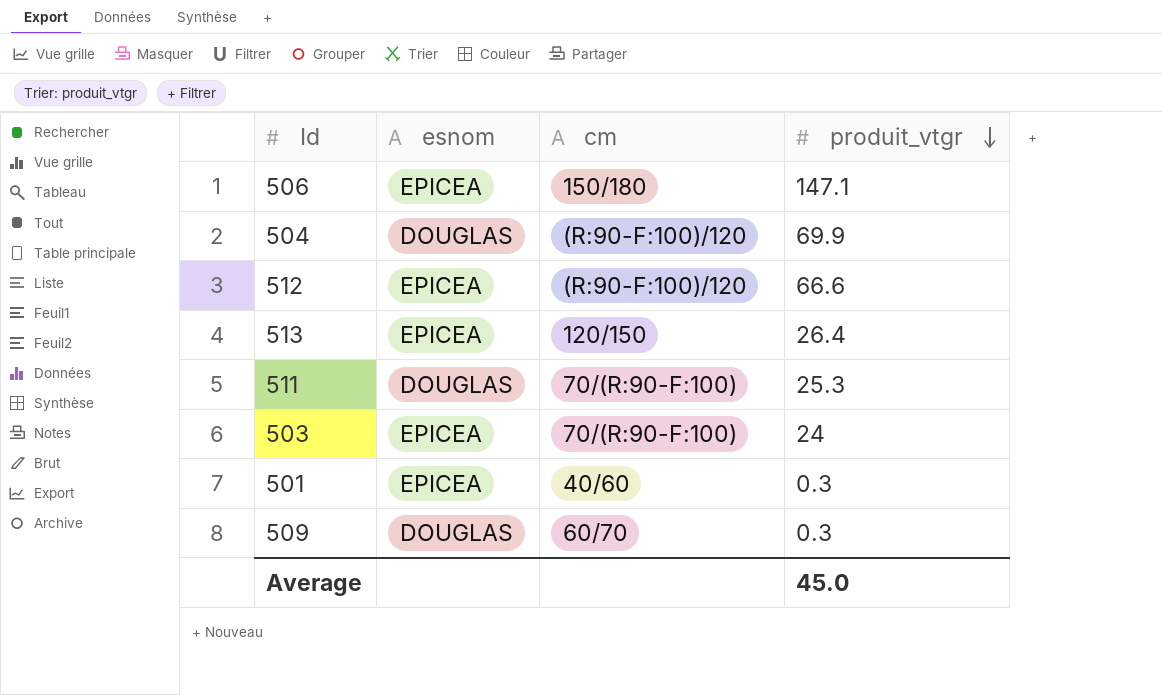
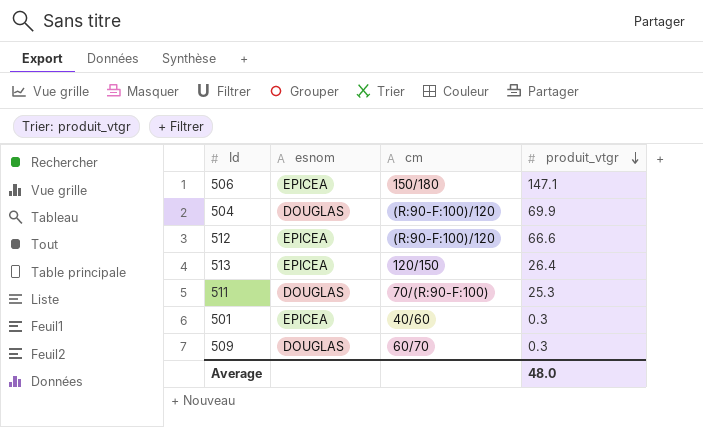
row 503: EPICEA | 70/(R:90-F:100) | 24 -> none
Average | produit_vtgr: 45.0 -> 48.0

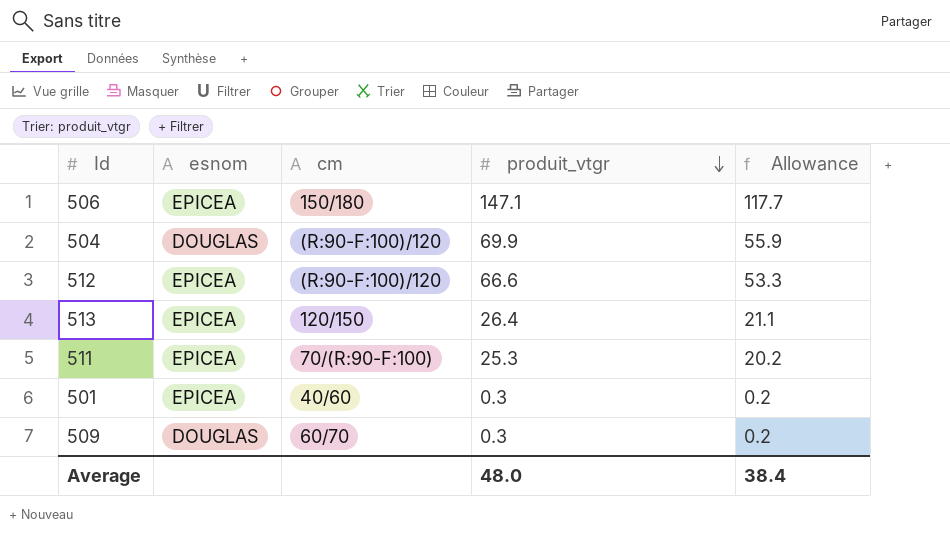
column Allowance | formula: none -> [produit_vtgr] * 0.8
511 | esnom: DOUGLAS -> EPICEA

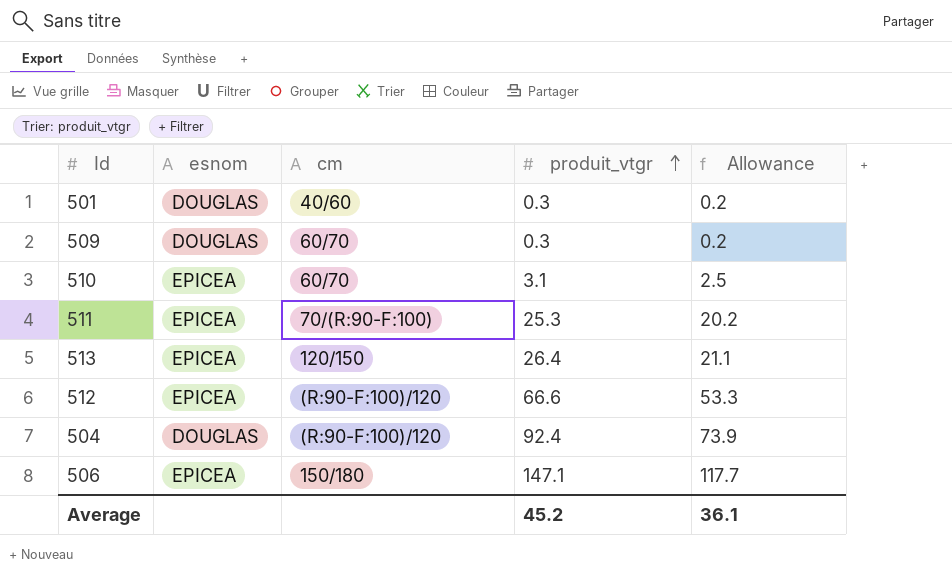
row order: produit_vtgr descending -> produit_vtgr ascending
501 | esnom: EPICEA -> DOUGLAS
row 510: none -> EPICEA | 60/70 | 3.1 | 2.5
504 | produit_vtgr: 69.9 -> 92.4
504 | Allowance: 55.9 -> 73.9
Average | produit_vtgr: 48.0 -> 45.2
Average | Allowance: 38.4 -> 36.1

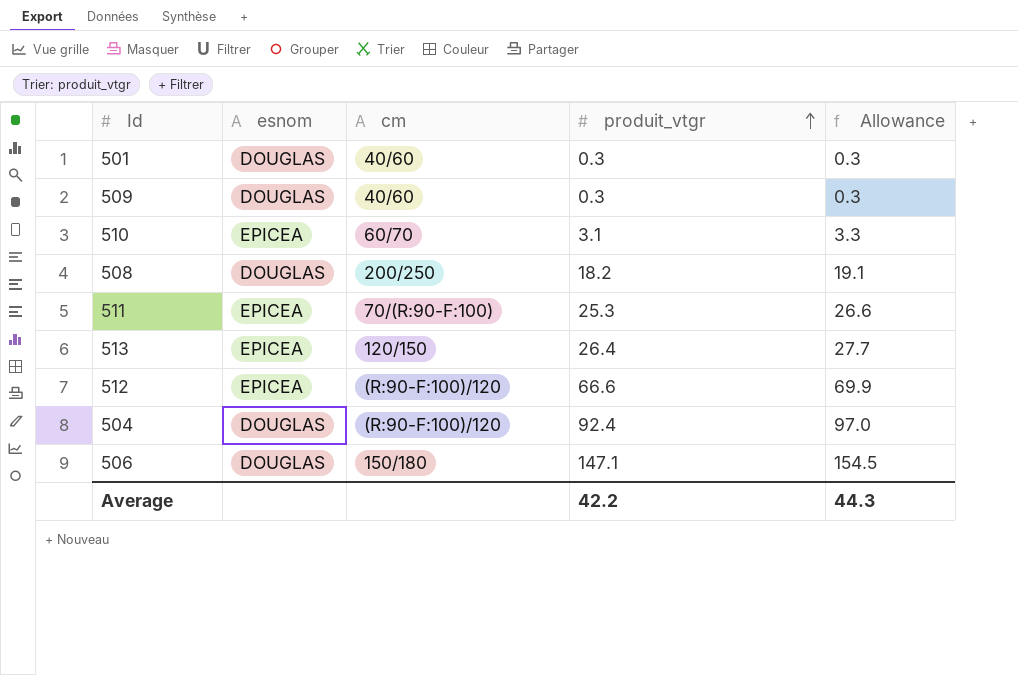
column Allowance | formula: [produit_vtgr] * 0.8 -> [produit_vtgr] * 1.05
509 | cm: 60/70 -> 40/60
row 508: none -> DOUGLAS | 200/250 | 18.2 | 19.1
506 | esnom: EPICEA -> DOUGLAS
Average | produit_vtgr: 45.2 -> 42.2
Average | Allowance: 36.1 -> 44.3

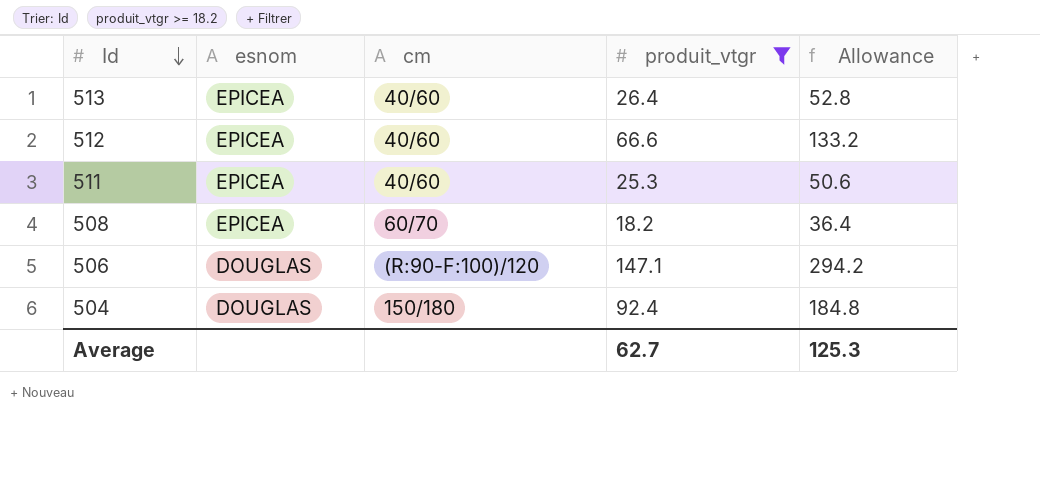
filter: none -> produit_vtgr >= 18.2
row order: produit_vtgr ascending -> Id descending
column Allowance | formula: [produit_vtgr] * 1.05 -> [produit_vtgr] * 2
513 | cm: 120/150 -> 40/60
512 | cm: (R:90-F:100)/120 -> 40/60
511 | cm: 70/(R:90-F:100) -> 40/60
508 | esnom: DOUGLAS -> EPICEA
508 | cm: 200/250 -> 60/70
506 | cm: 150/180 -> (R:90-F:100)/120
504 | cm: (R:90-F:100)/120 -> 150/180
Average | produit_vtgr: 42.2 -> 62.7
Average | Allowance: 44.3 -> 125.3

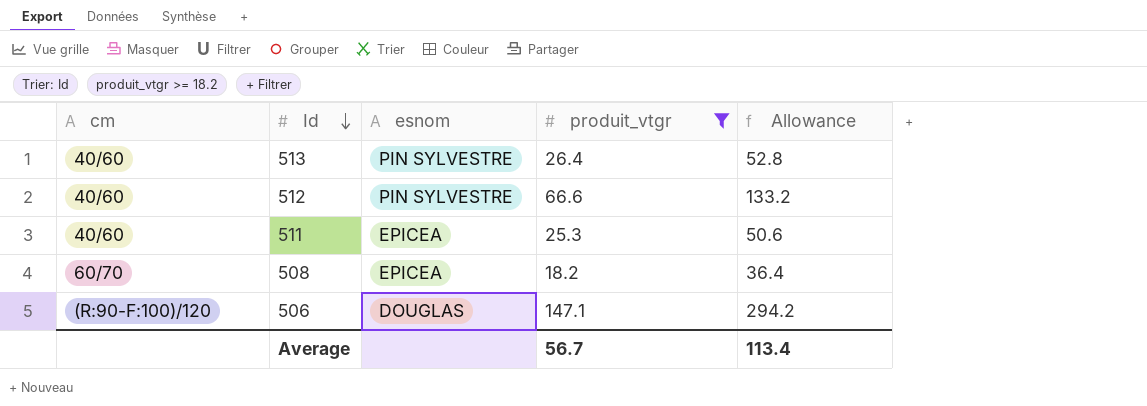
column cm | position: 3 -> 1
row 504: DOUGLAS | 150/180 | 92.4 | 184.8 -> none
513 | esnom: EPICEA -> PIN SYLVESTRE
512 | esnom: EPICEA -> PIN SYLVESTRE
Average | produit_vtgr: 62.7 -> 56.7
Average | Allowance: 125.3 -> 113.4

